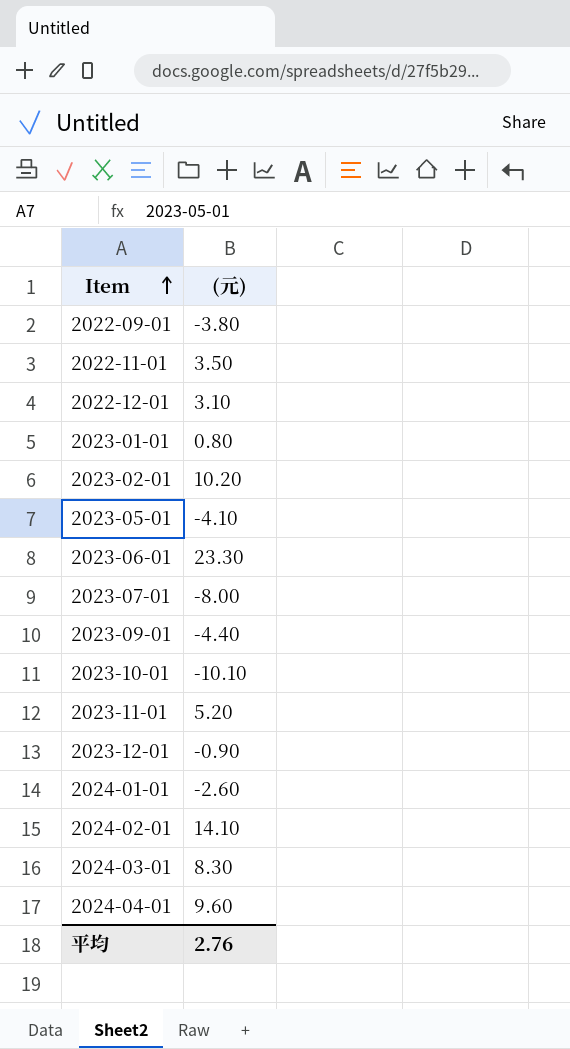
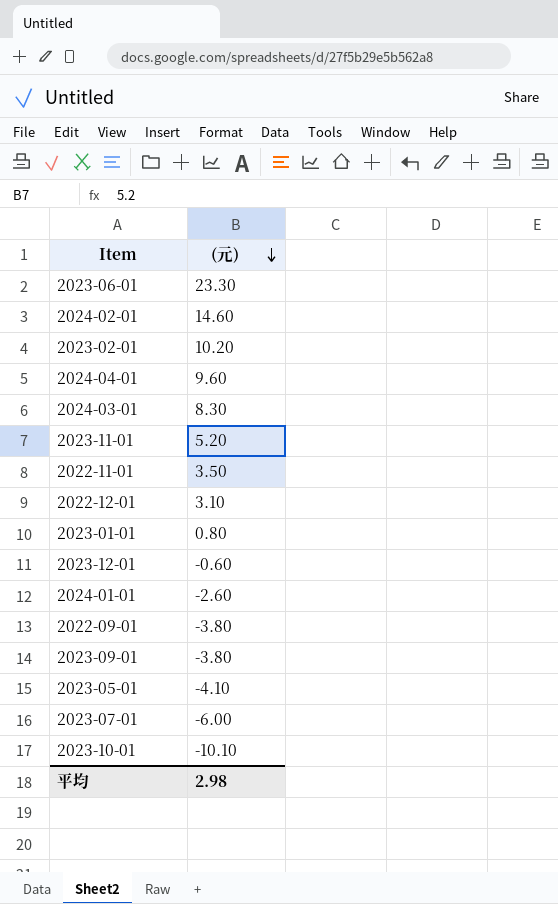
row order: Item ascending -> (元) descending
2024-02-01 | (元): 14.10 -> 14.60
2023-12-01 | (元): -0.90 -> -0.60
2023-09-01 | (元): -4.40 -> -3.80
2023-07-01 | (元): -8.00 -> -6.00
平均 | (元): 2.76 -> 2.98

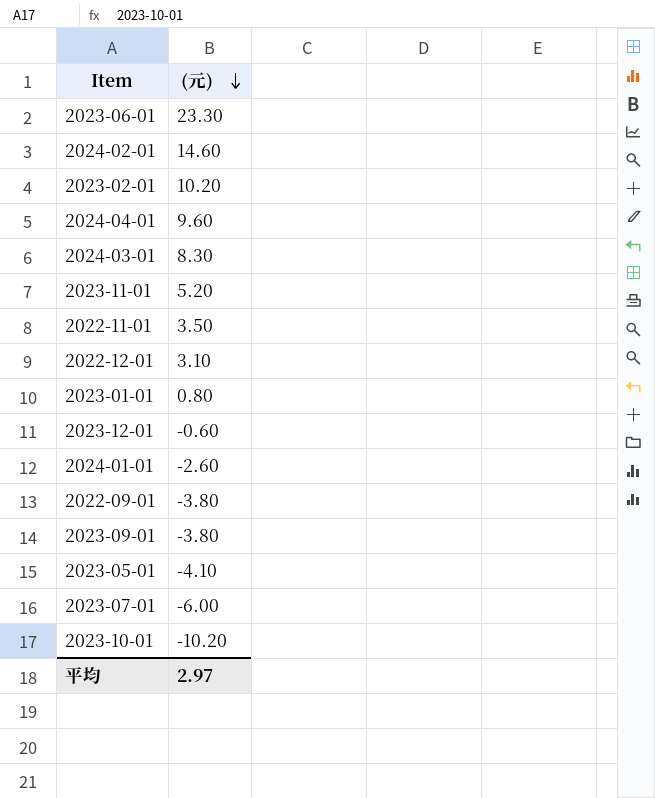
2023-10-01 | (元): -10.10 -> -10.20
平均 | (元): 2.98 -> 2.97

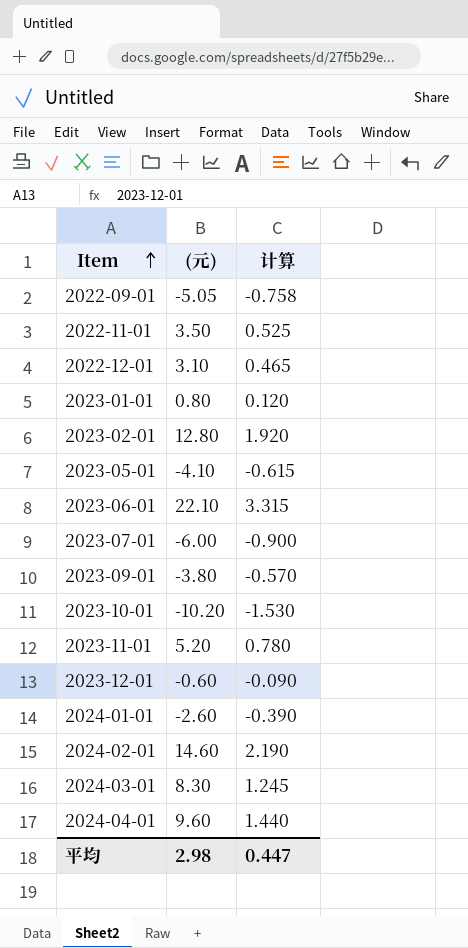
row order: (元) descending -> Item ascending
column 计算 | formula: none -> [(元)] * 0.15
2022-09-01 | (元): -3.80 -> -5.05
2023-02-01 | (元): 10.20 -> 12.80
2023-06-01 | (元): 23.30 -> 22.10
平均 | (元): 2.97 -> 2.98

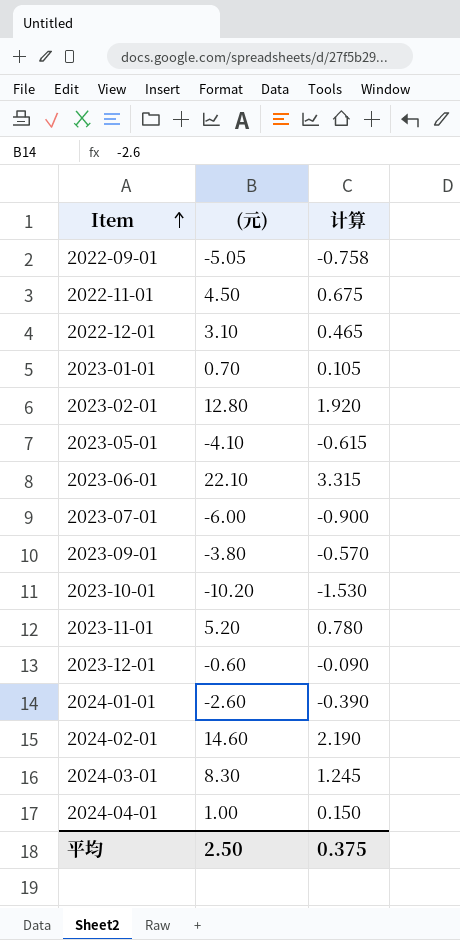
2022-11-01 | (元): 3.50 -> 4.50
2022-11-01 | 计算: 0.525 -> 0.675
2023-01-01 | (元): 0.80 -> 0.70
2023-01-01 | 计算: 0.120 -> 0.105
2024-04-01 | (元): 9.60 -> 1.00
2024-04-01 | 计算: 1.440 -> 0.150
平均 | (元): 2.98 -> 2.50
平均 | 计算: 0.447 -> 0.375

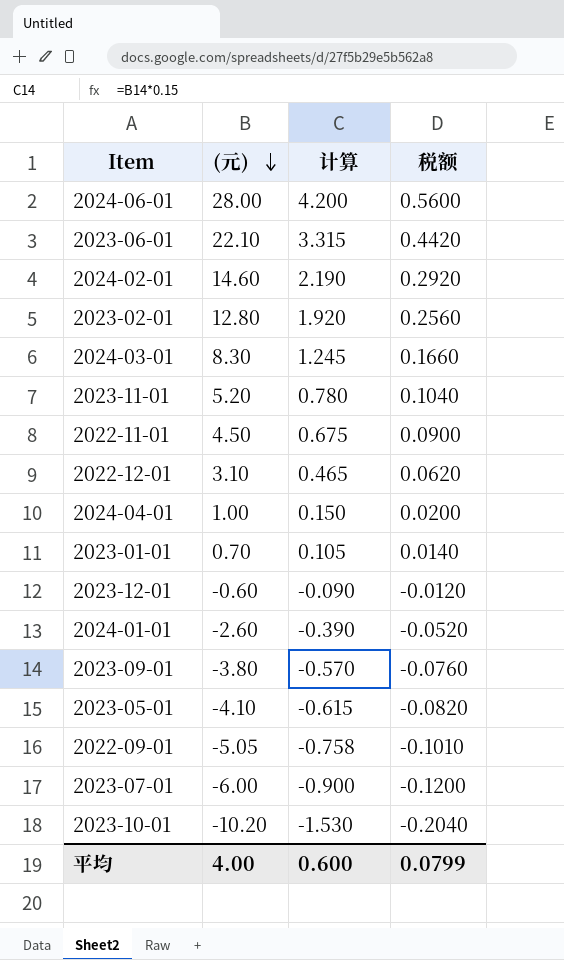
row order: Item ascending -> (元) descending
column 税额 | formula: none -> [(元)] * 0.02
row 2024-06-01: none -> 28.00 | 4.200 | 0.5600
平均 | (元): 2.50 -> 4.00
平均 | 计算: 0.375 -> 0.600

